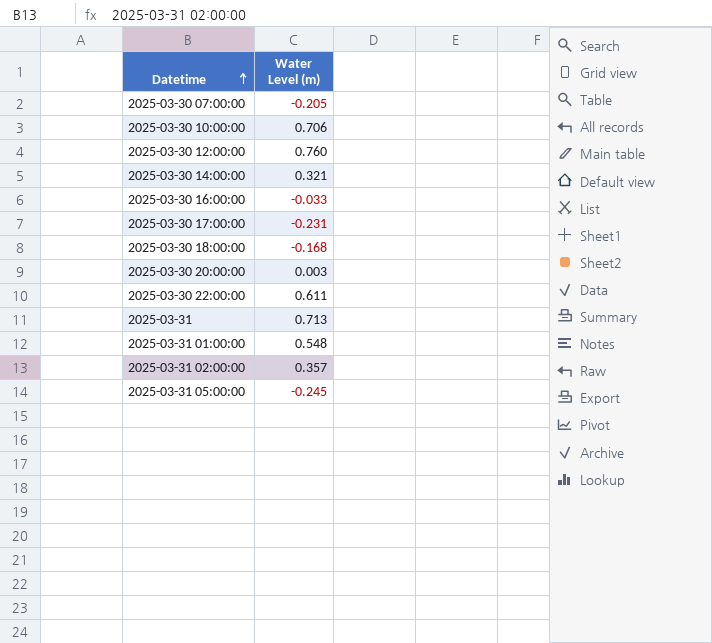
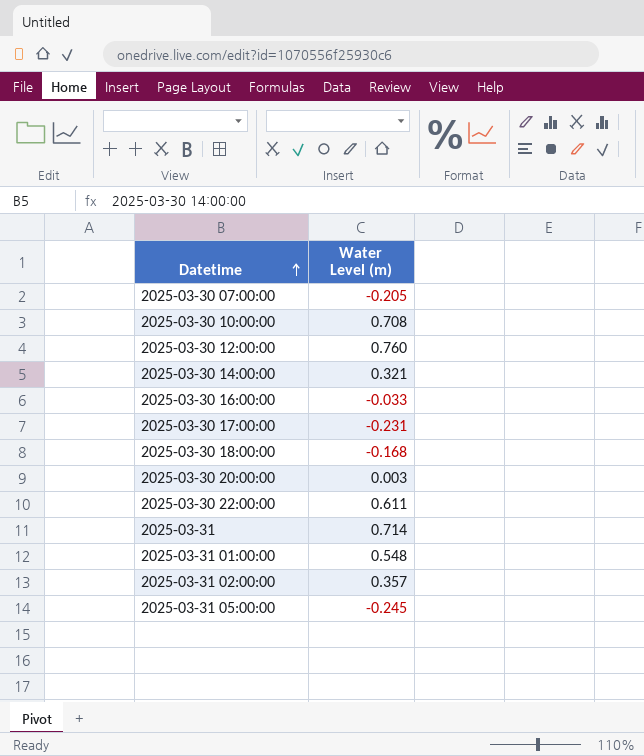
2025-03-30 10:00:00 | Water Level (m): 0.706 -> 0.708
2025-03-31 | Water Level (m): 0.713 -> 0.714

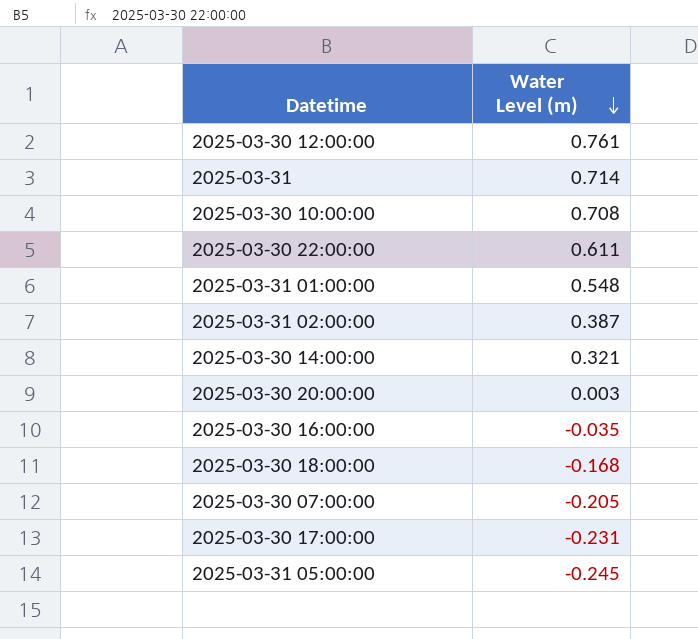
row order: Datetime ascending -> Water Level (m) descending
2025-03-30 12:00:00 | Water Level (m): 0.760 -> 0.761
2025-03-31 02:00:00 | Water Level (m): 0.357 -> 0.387
2025-03-30 16:00:00 | Water Level (m): -0.033 -> -0.035

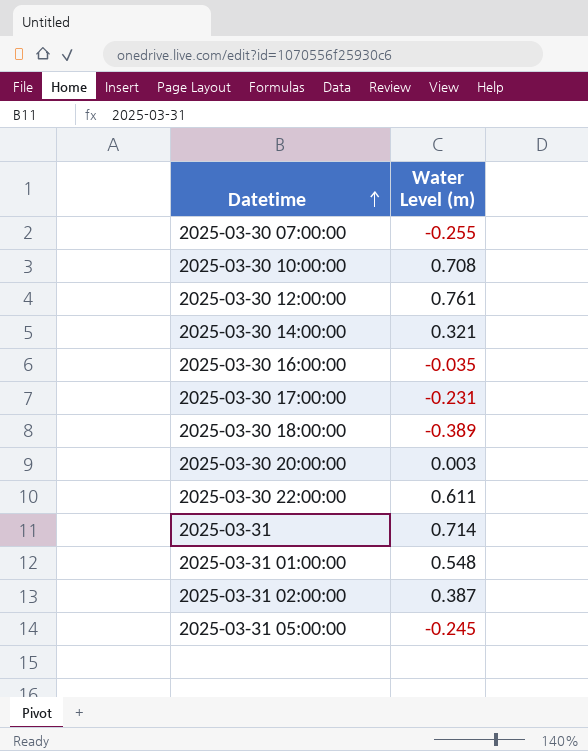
row order: Water Level (m) descending -> Datetime ascending
2025-03-30 07:00:00 | Water Level (m): -0.205 -> -0.255
2025-03-30 18:00:00 | Water Level (m): -0.168 -> -0.389

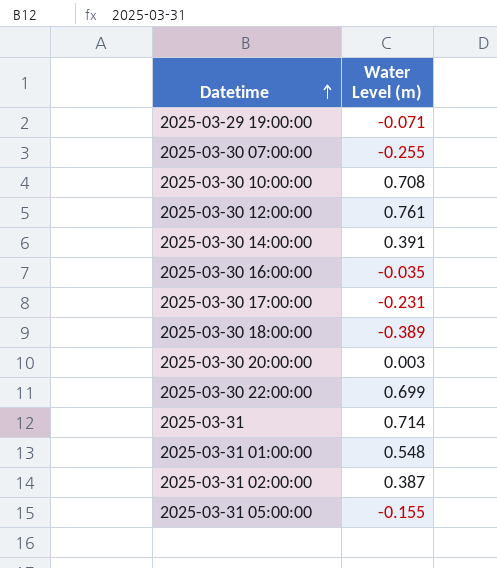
row 2025-03-29 19:00:00: none -> -0.071
2025-03-30 14:00:00 | Water Level (m): 0.321 -> 0.391
2025-03-30 22:00:00 | Water Level (m): 0.611 -> 0.699
2025-03-31 05:00:00 | Water Level (m): -0.245 -> -0.155

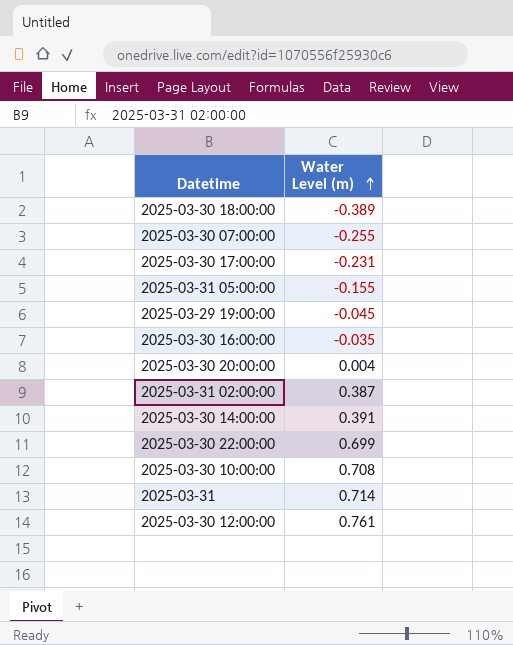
row order: Datetime ascending -> Water Level (m) ascending
row 2025-03-31 01:00:00: 0.548 -> none
2025-03-29 19:00:00 | Water Level (m): -0.071 -> -0.045
2025-03-30 20:00:00 | Water Level (m): 0.003 -> 0.004

